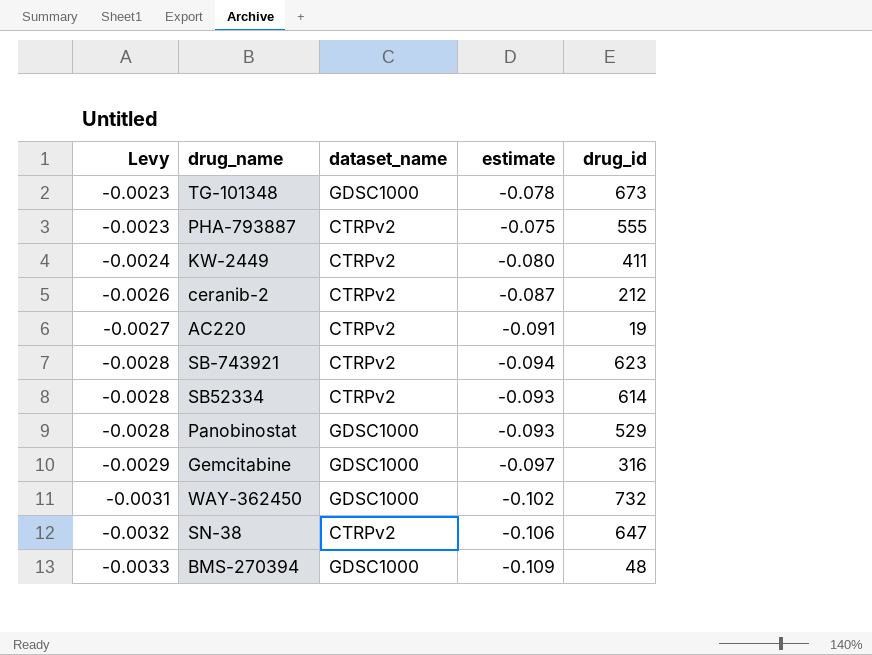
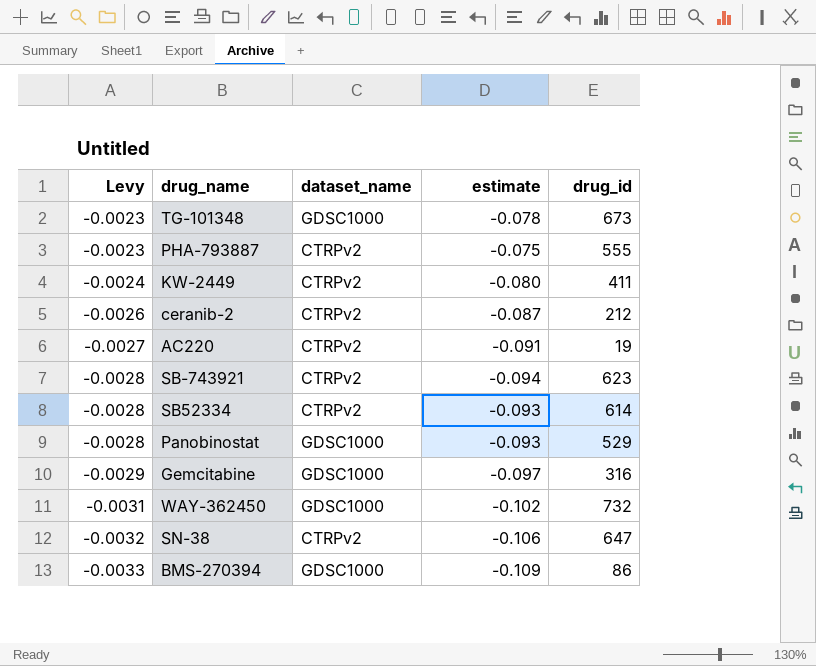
BMS-270394 | drug_id: 48 -> 86

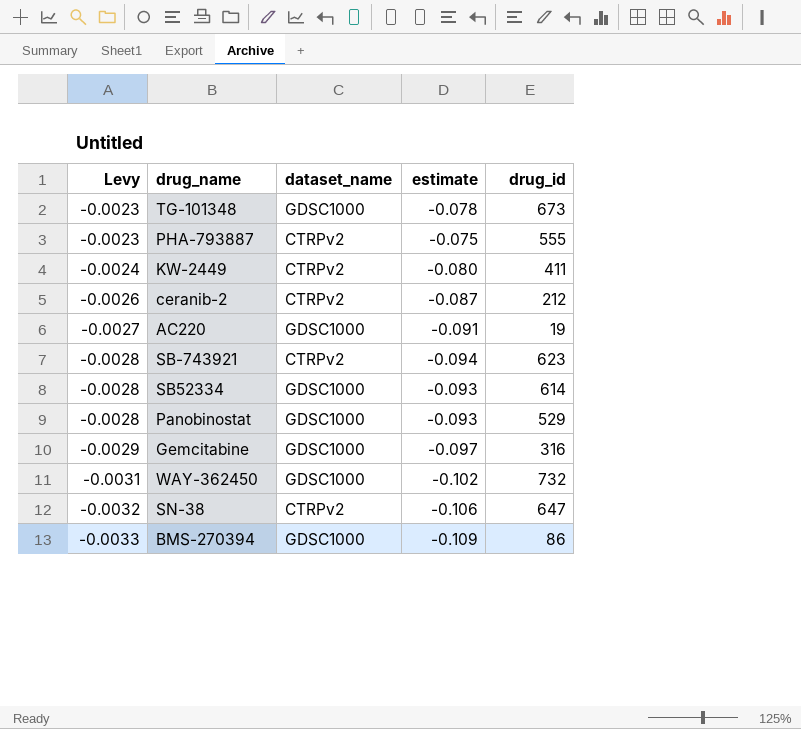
AC220 | dataset_name: CTRPv2 -> GDSC1000
SB52334 | dataset_name: CTRPv2 -> GDSC1000

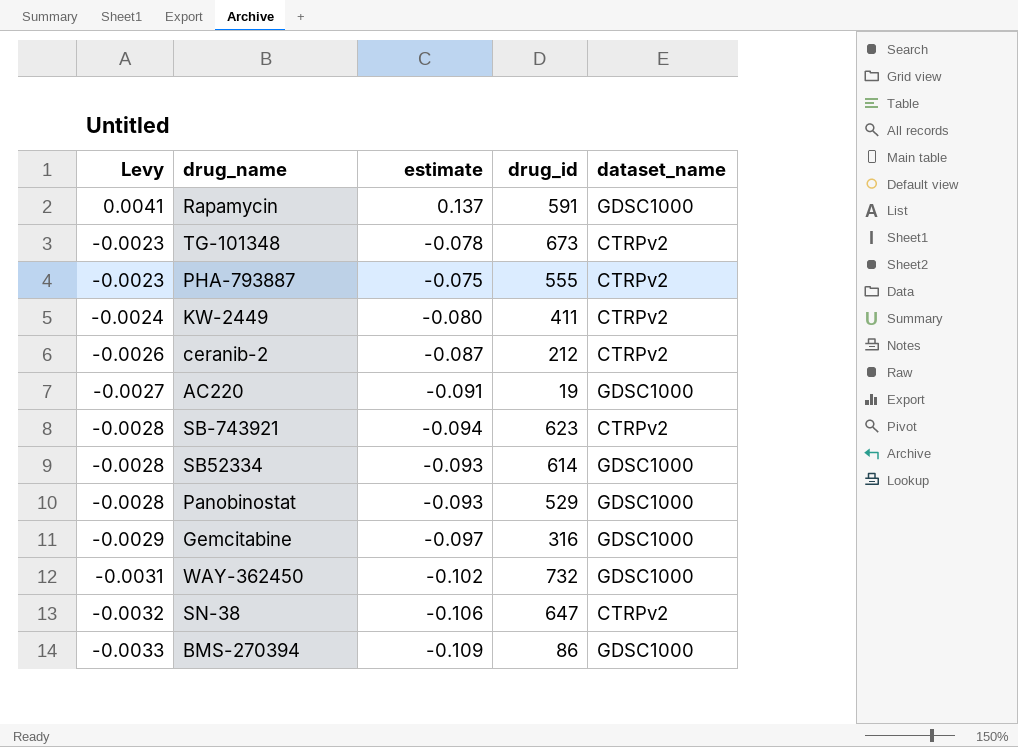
column dataset_name | position: 3 -> 5
row Rapamycin: none -> 0.0041 | 0.137 | 591 | GDSC1000
TG-101348 | dataset_name: GDSC1000 -> CTRPv2

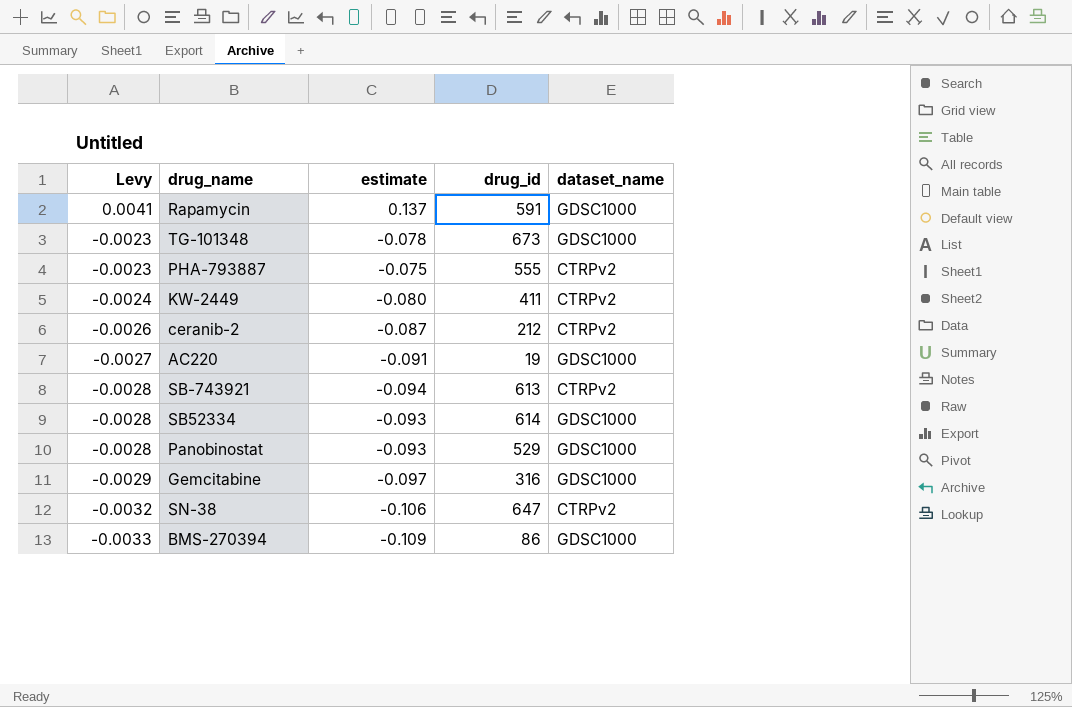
row WAY-362450: -0.0031 | -0.102 | 732 | GDSC1000 -> none
TG-101348 | dataset_name: CTRPv2 -> GDSC1000
SB-743921 | drug_id: 623 -> 613

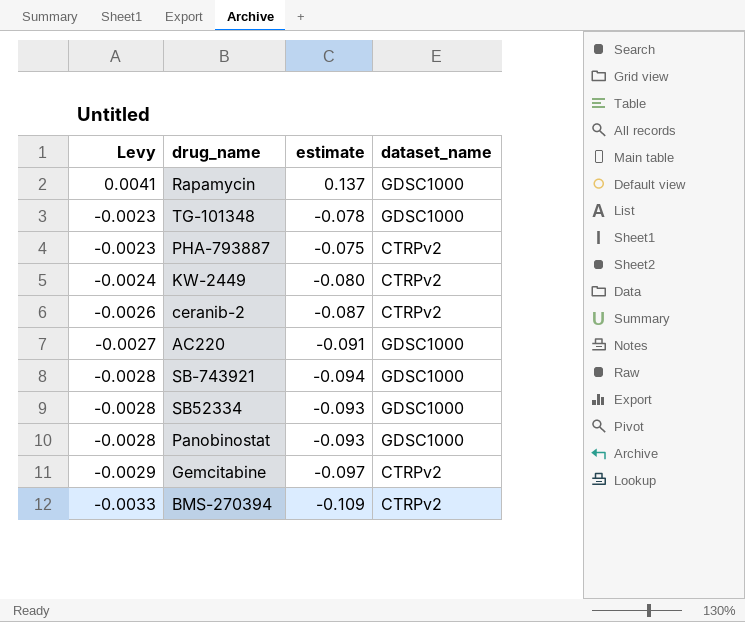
column drug_id | position: 4 -> none
row SN-38: -0.0032 | -0.106 | 647 | CTRPv2 -> none
SB-743921 | dataset_name: CTRPv2 -> GDSC1000
Gemcitabine | dataset_name: GDSC1000 -> CTRPv2
BMS-270394 | dataset_name: GDSC1000 -> CTRPv2

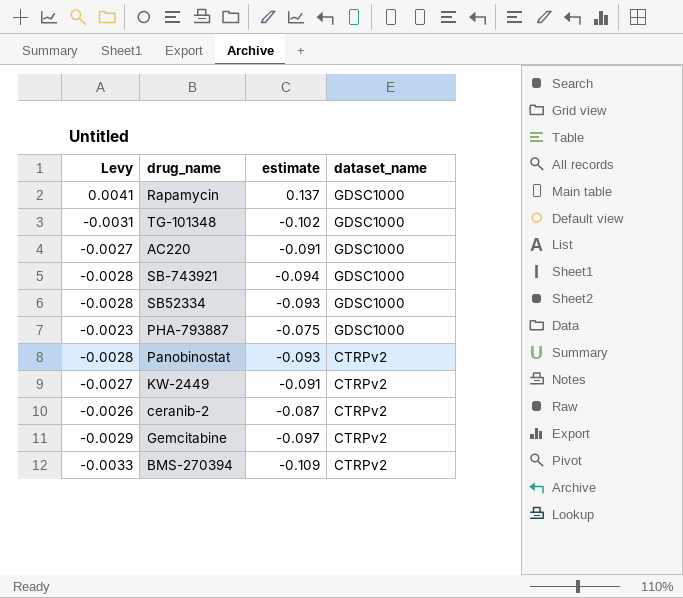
row order: Levy descending -> dataset_name descending
TG-101348 | Levy: -0.0023 -> -0.0031
TG-101348 | estimate: -0.078 -> -0.102
PHA-793887 | dataset_name: CTRPv2 -> GDSC1000
Panobinostat | dataset_name: GDSC1000 -> CTRPv2
KW-2449 | Levy: -0.0024 -> -0.0027
KW-2449 | estimate: -0.080 -> -0.091

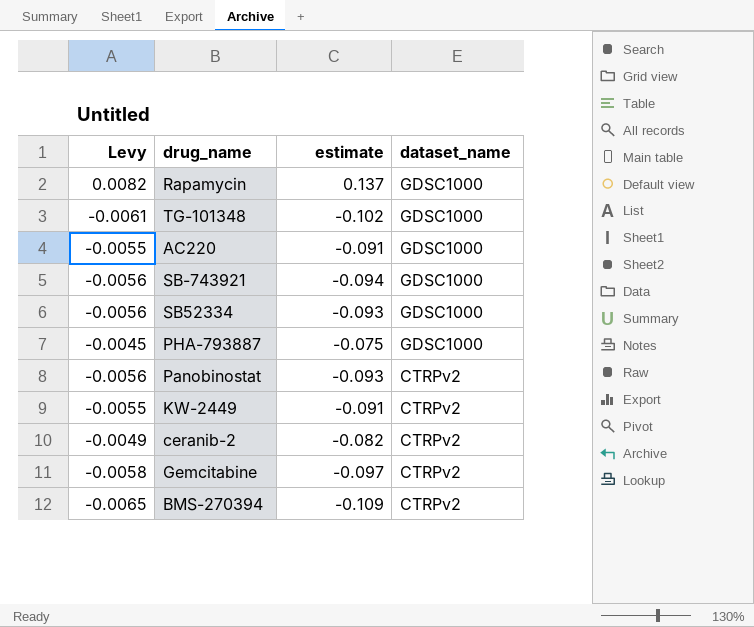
column Levy | formula: [estimate] * 0.03 -> [estimate] * 0.06
ceranib-2 | estimate: -0.087 -> -0.082

